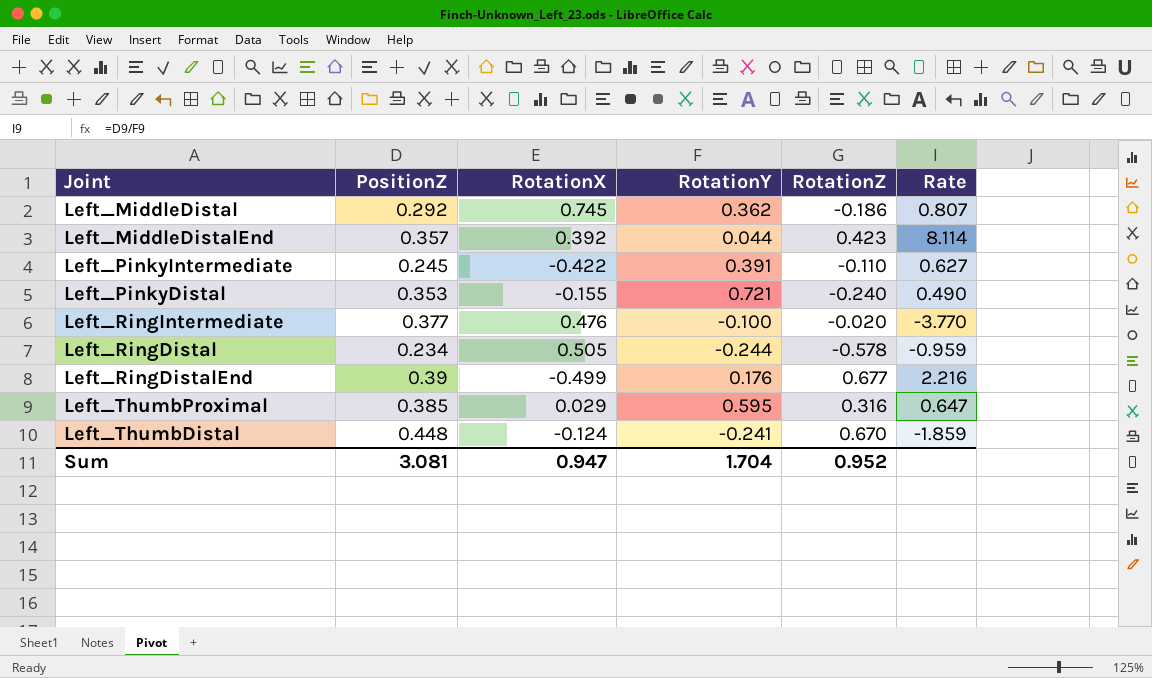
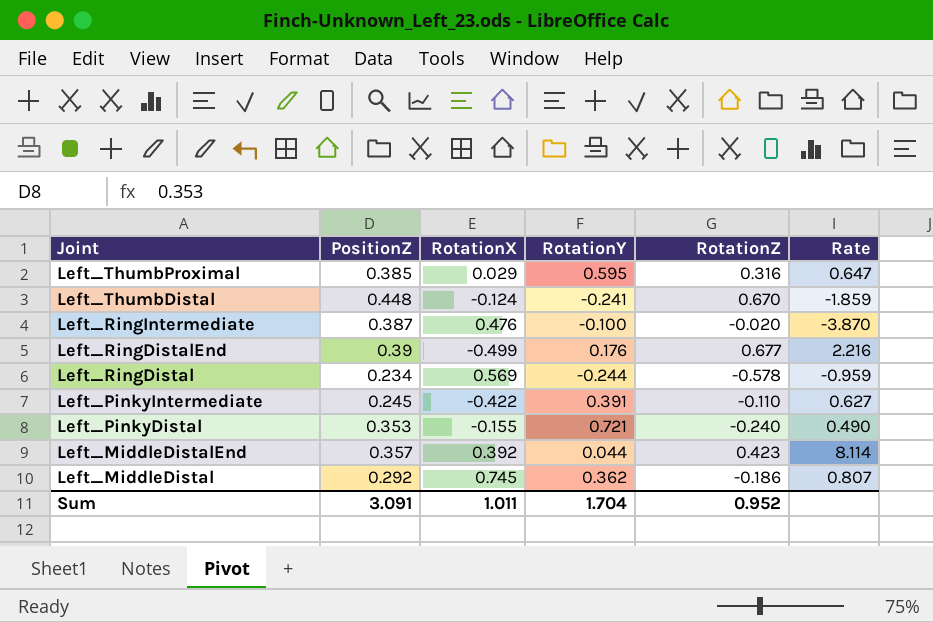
row order: none -> Joint descending
Left_RingIntermediate | PositionZ: 0.377 -> 0.387
Left_RingIntermediate | Rate: -3.770 -> -3.870
Left_RingDistal | RotationX: 0.505 -> 0.569
Sum | PositionZ: 3.081 -> 3.091
Sum | RotationX: 0.947 -> 1.011

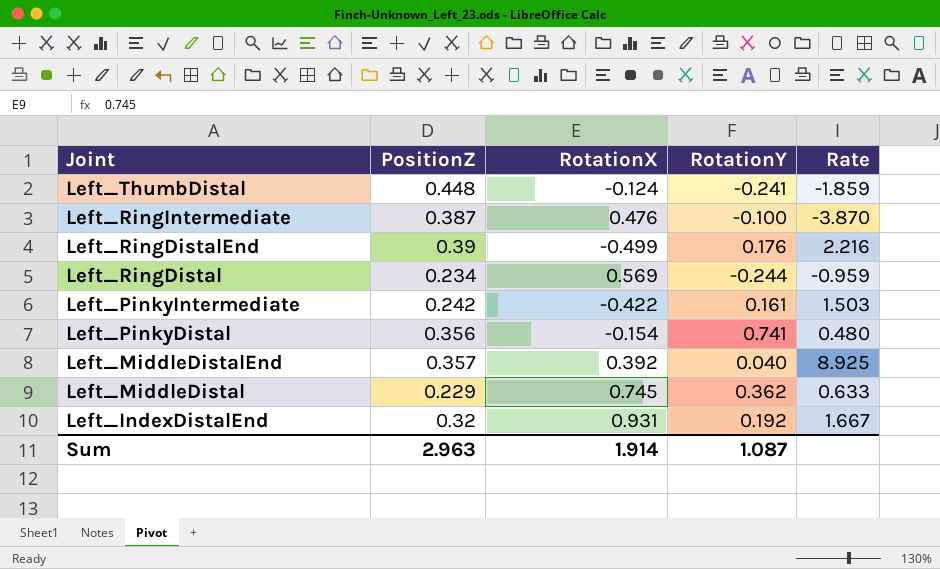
column RotationZ | position: 5 -> none
row Left_ThumbProximal: 0.385 | 0.029 | 0.595 | 0.316 | 0.647 -> none
Left_PinkyIntermediate | PositionZ: 0.245 -> 0.242
Left_PinkyIntermediate | RotationY: 0.391 -> 0.161
Left_PinkyIntermediate | Rate: 0.627 -> 1.503
Left_PinkyDistal | PositionZ: 0.353 -> 0.356
Left_PinkyDistal | RotationX: -0.155 -> -0.154
Left_PinkyDistal | RotationY: 0.721 -> 0.741
Left_PinkyDistal | Rate: 0.490 -> 0.480
Left_MiddleDistalEnd | RotationY: 0.044 -> 0.040
Left_MiddleDistalEnd | Rate: 8.114 -> 8.925
Left_MiddleDistal | PositionZ: 0.292 -> 0.229
Left_MiddleDistal | Rate: 0.807 -> 0.633
row Left_IndexDistalEnd: none -> 0.32 | 0.931 | 0.192 | 1.667
Sum | PositionZ: 3.091 -> 2.963
Sum | RotationX: 1.011 -> 1.914
Sum | RotationY: 1.704 -> 1.087

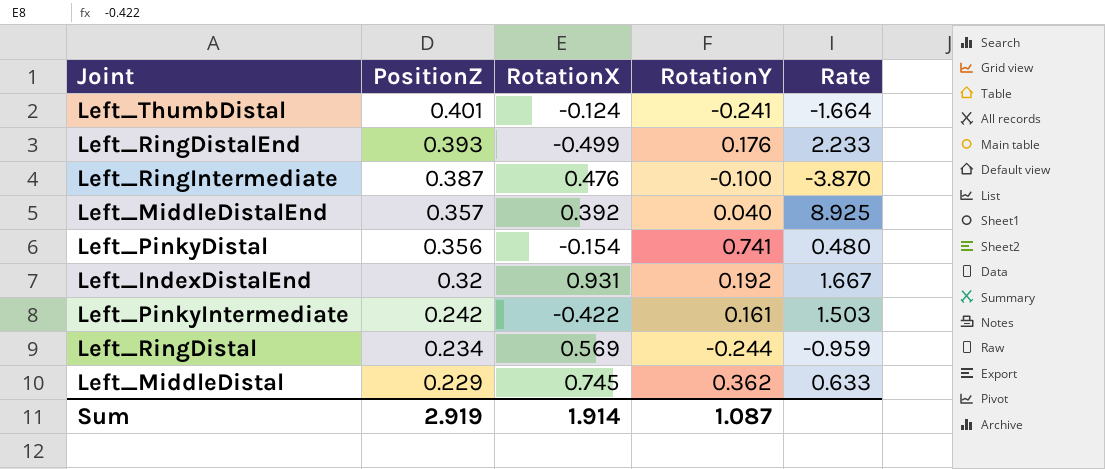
row order: Joint descending -> PositionZ descending
Left_ThumbDistal | PositionZ: 0.448 -> 0.401
Left_ThumbDistal | Rate: -1.859 -> -1.664
Left_RingDistalEnd | PositionZ: 0.39 -> 0.393
Left_RingDistalEnd | Rate: 2.216 -> 2.233
Sum | PositionZ: 2.963 -> 2.919

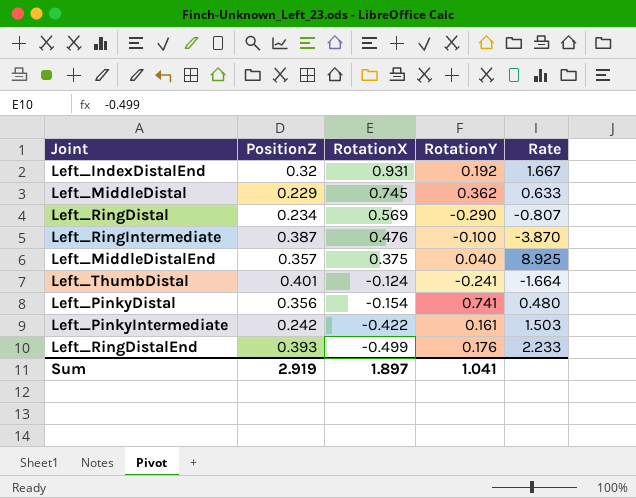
row order: PositionZ descending -> RotationX descending
Left_RingDistal | RotationY: -0.244 -> -0.290
Left_RingDistal | Rate: -0.959 -> -0.807
Left_MiddleDistalEnd | RotationX: 0.392 -> 0.375
Sum | RotationX: 1.914 -> 1.897
Sum | RotationY: 1.087 -> 1.041

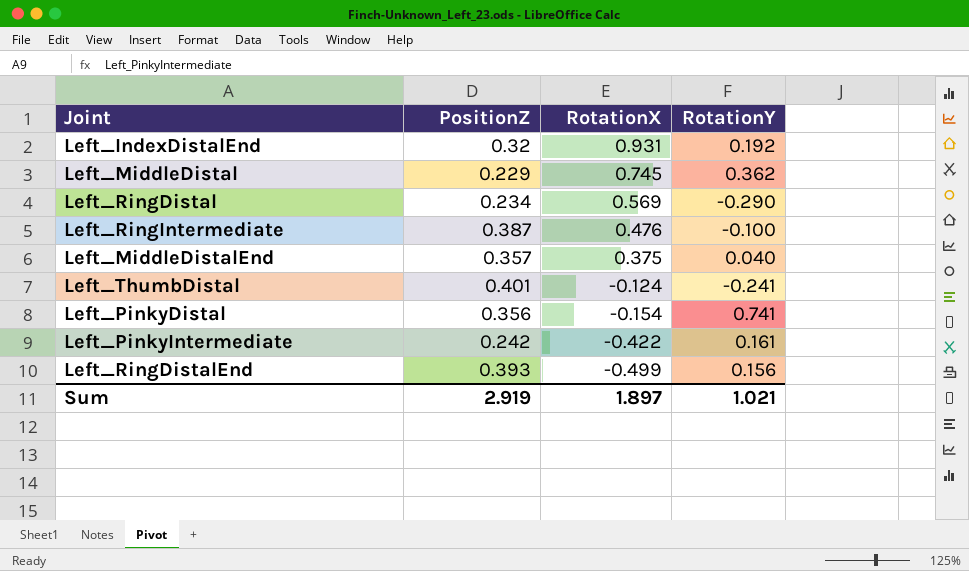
column Rate | formula: [PositionZ] / [RotationY] -> none
Left_RingDistalEnd | RotationY: 0.176 -> 0.156
Sum | RotationY: 1.041 -> 1.021

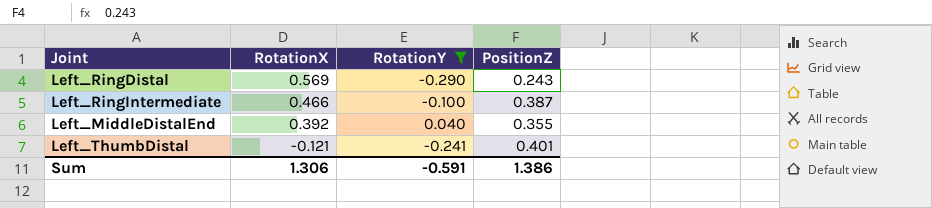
filter: none -> RotationY <= 0.040
column PositionZ | position: 2 -> 4
Left_RingDistal | PositionZ: 0.234 -> 0.243
Left_RingIntermediate | RotationX: 0.476 -> 0.466
Left_MiddleDistalEnd | RotationX: 0.375 -> 0.392
Left_MiddleDistalEnd | PositionZ: 0.357 -> 0.355
Left_ThumbDistal | RotationX: -0.124 -> -0.121
Sum | RotationX: 1.897 -> 1.306
Sum | RotationY: 1.021 -> -0.591
Sum | PositionZ: 2.919 -> 1.386

